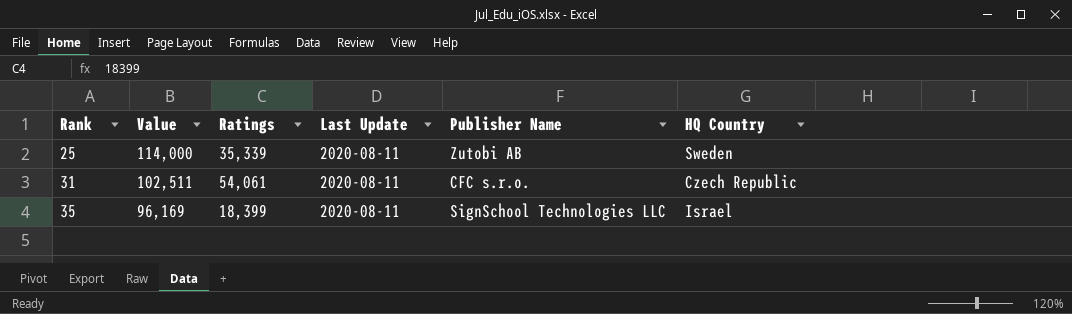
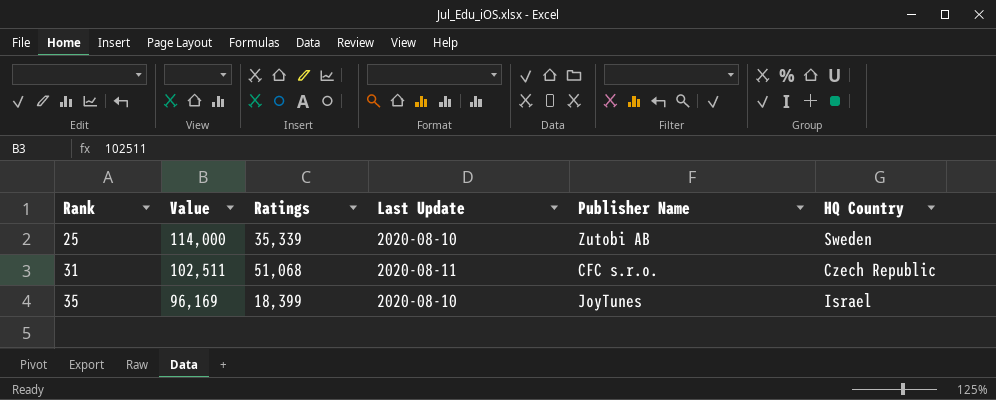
25 | Last Update: 2020-08-11 -> 2020-08-10
31 | Ratings: 54,061 -> 51,068
35 | Last Update: 2020-08-11 -> 2020-08-10
35 | Publisher Name: SignSchool Technologies LLC -> JoyTunes

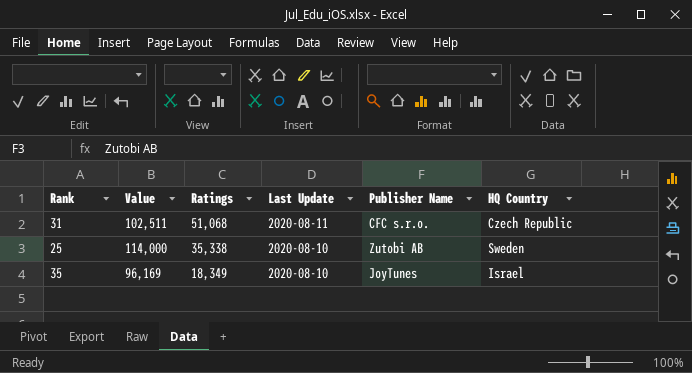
row order: Rank ascending -> Ratings descending
25 | Ratings: 35,339 -> 35,338
35 | Ratings: 18,399 -> 18,349

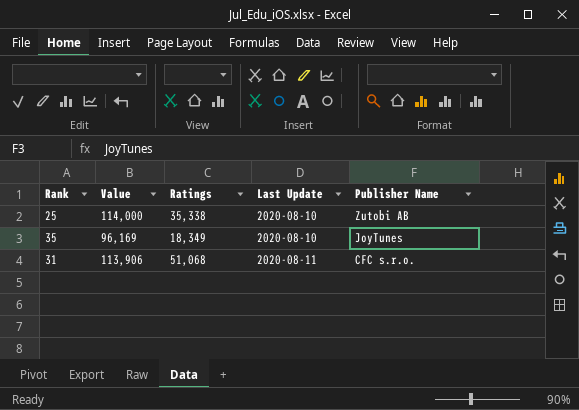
row order: Ratings descending -> Last Update ascending
column HQ Country | position: 6 -> none
31 | Value: 102,511 -> 113,906

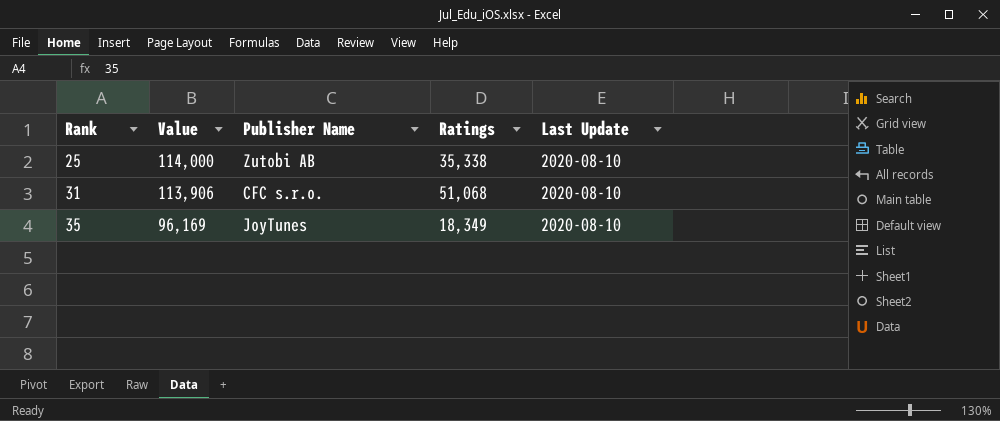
row order: Last Update ascending -> Rank ascending
column Publisher Name | position: 5 -> 3
31 | Last Update: 2020-08-11 -> 2020-08-10

